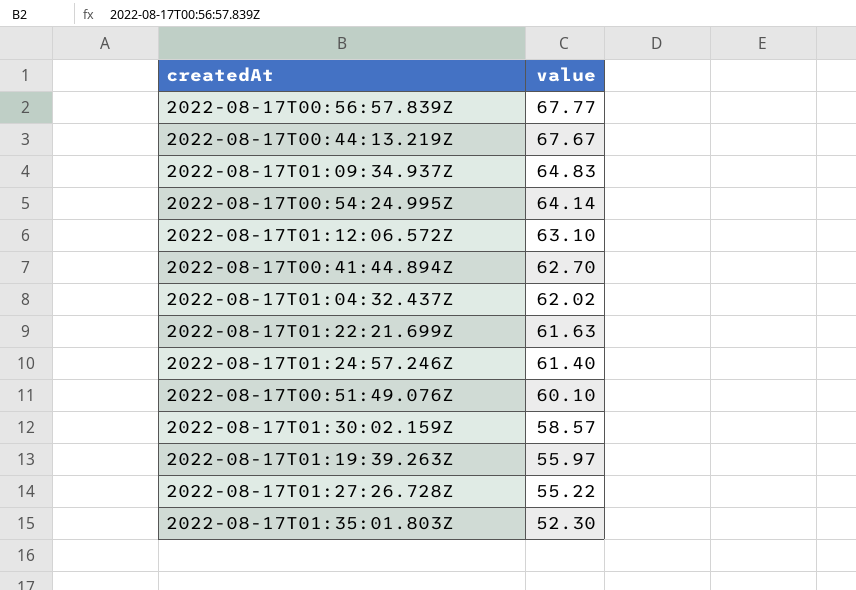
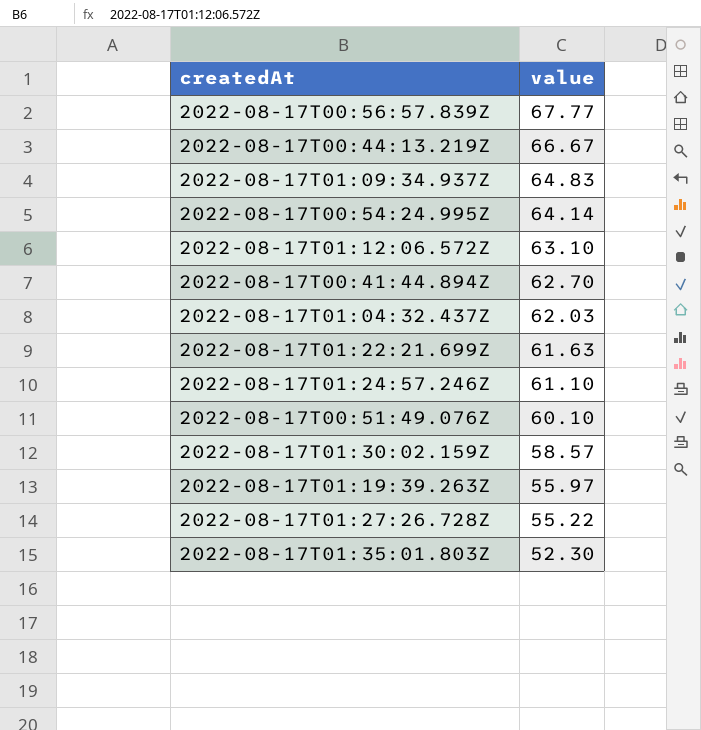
2022-08-17T00:44:13.219Z | value: 67.67 -> 66.67
2022-08-17T01:04:32.437Z | value: 62.02 -> 62.03
2022-08-17T01:24:57.246Z | value: 61.40 -> 61.10

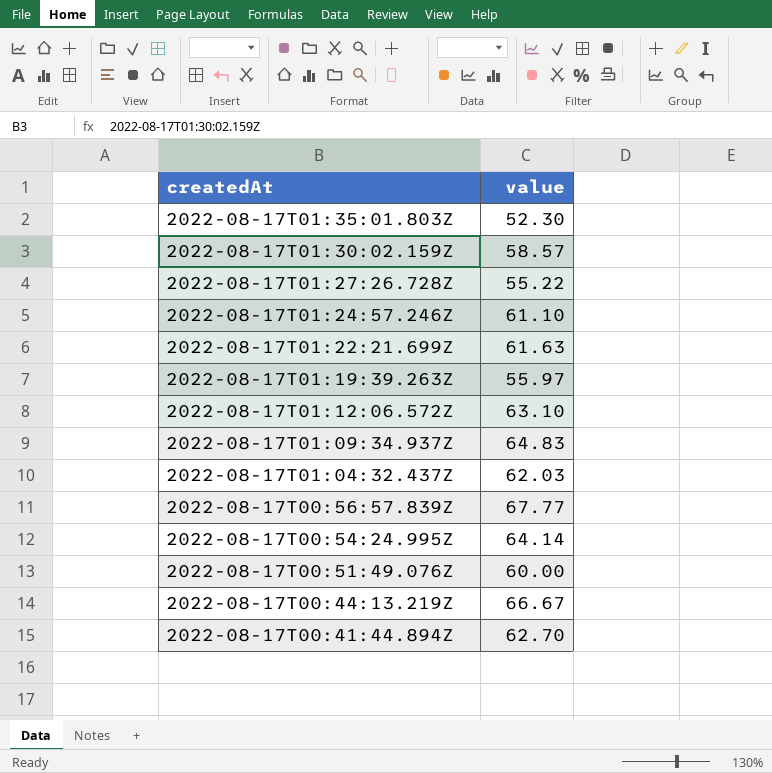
row order: value descending -> createdAt descending
2022-08-17T00:51:49.076Z | value: 60.10 -> 60.00

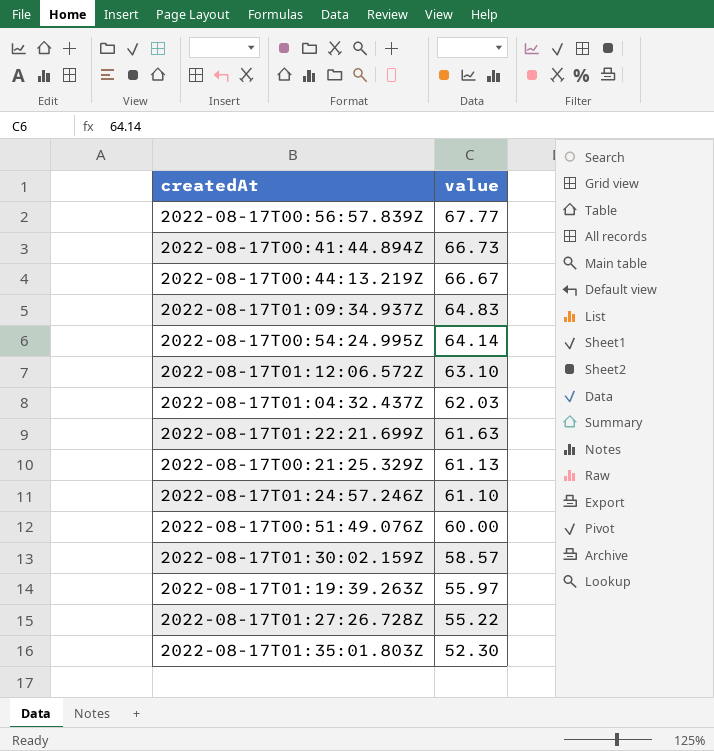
row order: createdAt descending -> value descending
2022-08-17T00:41:44.894Z | value: 62.70 -> 66.73
row 2022-08-17T00:21:25.329Z: none -> 61.13

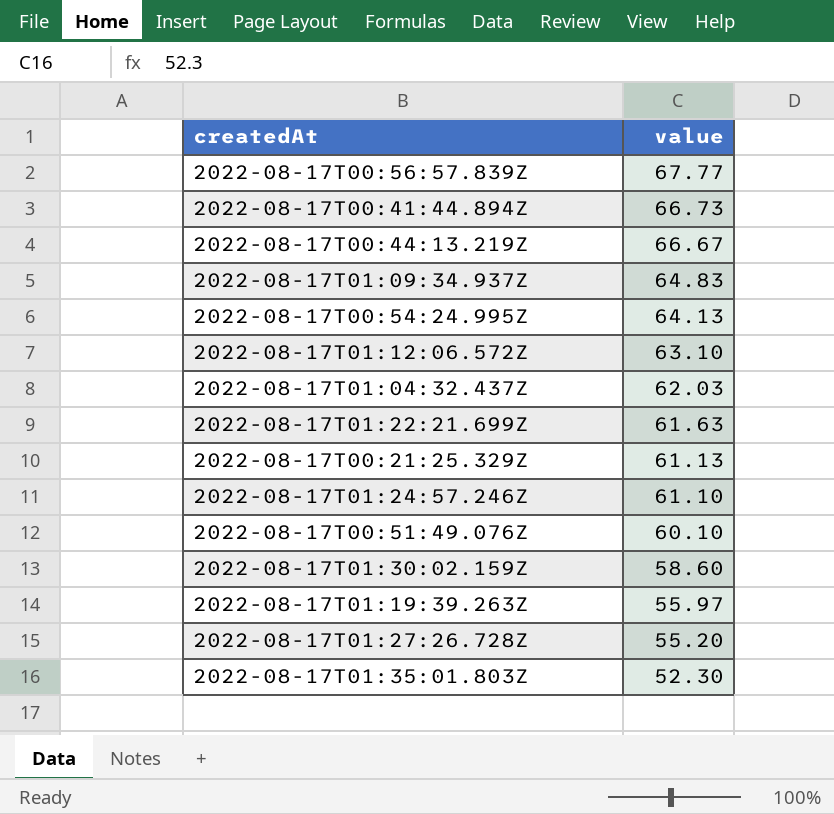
2022-08-17T00:54:24.995Z | value: 64.14 -> 64.13
2022-08-17T00:51:49.076Z | value: 60.00 -> 60.10
2022-08-17T01:30:02.159Z | value: 58.57 -> 58.60
2022-08-17T01:27:26.728Z | value: 55.22 -> 55.20

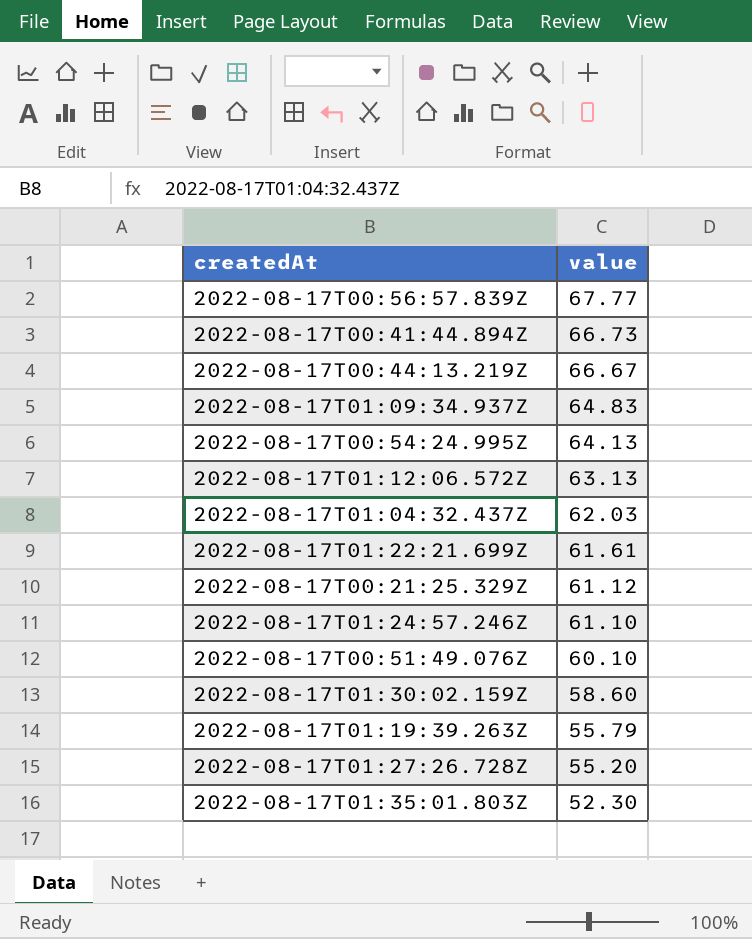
2022-08-17T01:12:06.572Z | value: 63.10 -> 63.13
2022-08-17T01:22:21.699Z | value: 61.63 -> 61.61
2022-08-17T00:21:25.329Z | value: 61.13 -> 61.12
2022-08-17T01:19:39.263Z | value: 55.97 -> 55.79

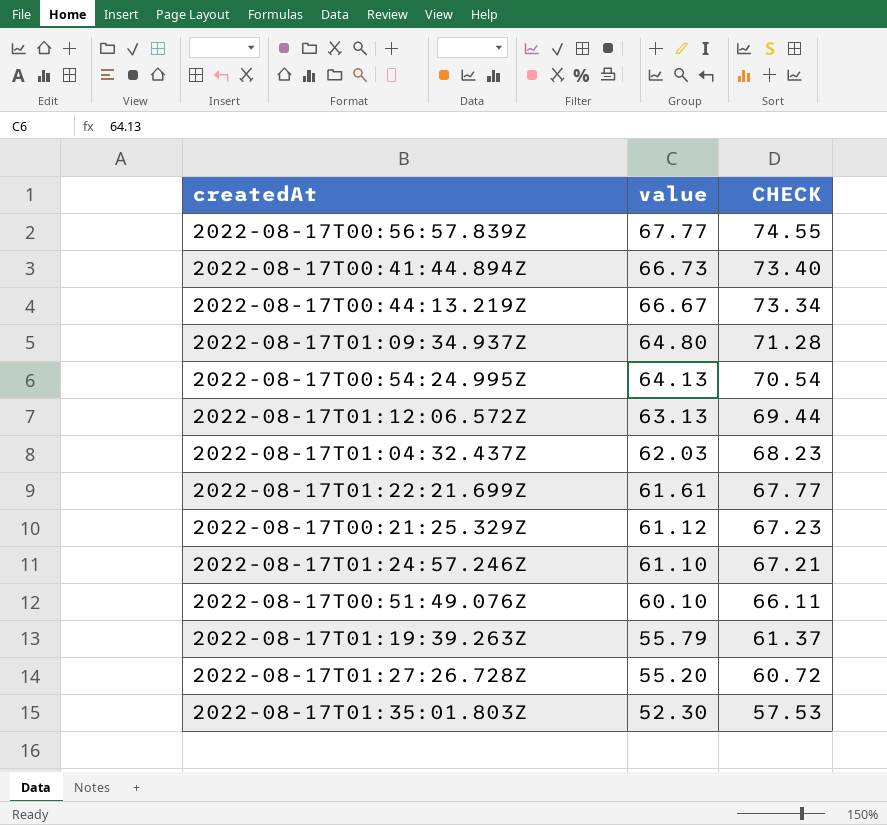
column CHECK | formula: none -> [value] * 1.1
row 2022-08-17T01:30:02.159Z: 58.60 -> none
2022-08-17T01:09:34.937Z | value: 64.83 -> 64.80

